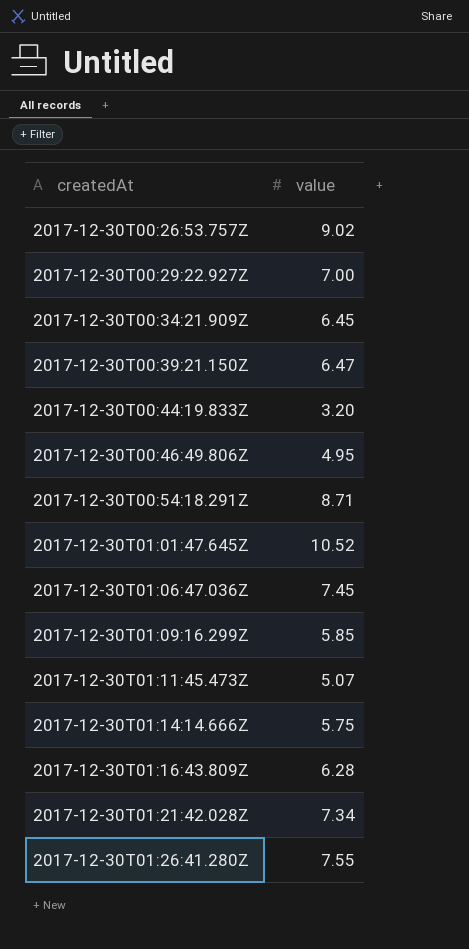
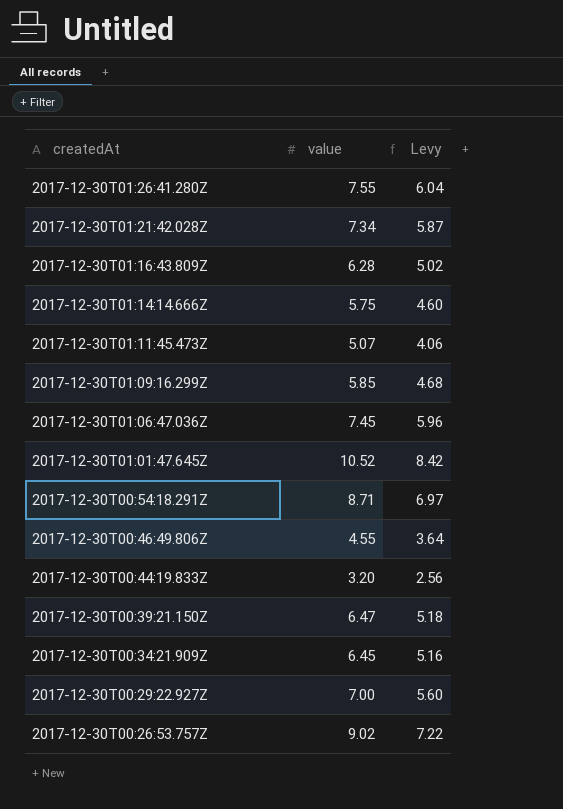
row order: createdAt ascending -> createdAt descending
column Levy | formula: none -> [value] * 0.8
2017-12-30T00:46:49.806Z | value: 4.95 -> 4.55

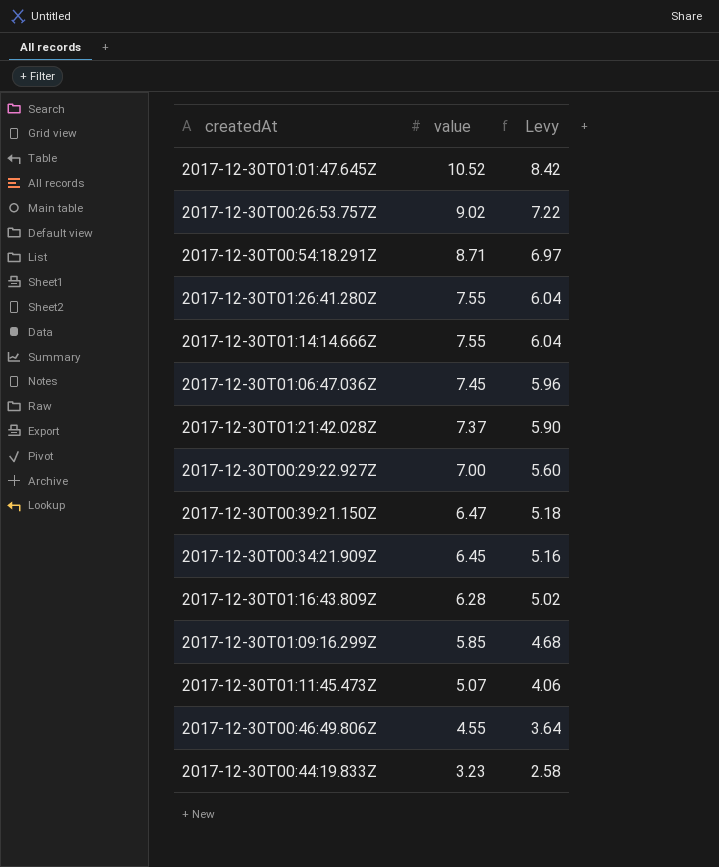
row order: createdAt descending -> value descending
2017-12-30T01:14:14.666Z | value: 5.75 -> 7.55
2017-12-30T01:14:14.666Z | Levy: 4.60 -> 6.04
2017-12-30T01:21:42.028Z | value: 7.34 -> 7.37
2017-12-30T01:21:42.028Z | Levy: 5.87 -> 5.90
2017-12-30T00:44:19.833Z | value: 3.20 -> 3.23
2017-12-30T00:44:19.833Z | Levy: 2.56 -> 2.58

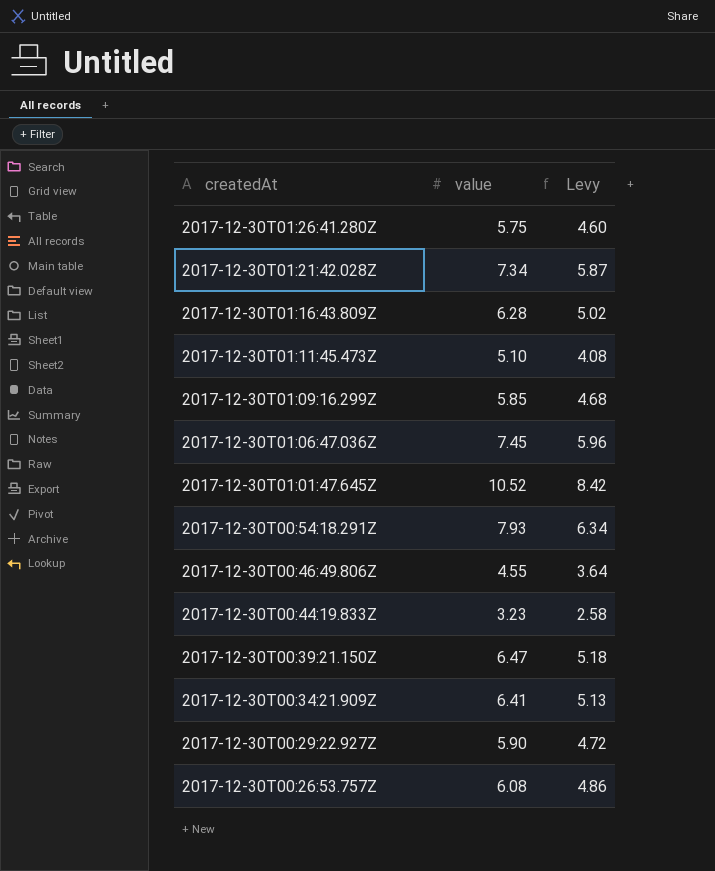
row order: value descending -> createdAt descending
row 2017-12-30T01:14:14.666Z: 7.55 | 6.04 -> none
2017-12-30T01:26:41.280Z | value: 7.55 -> 5.75
2017-12-30T01:26:41.280Z | Levy: 6.04 -> 4.60
2017-12-30T01:21:42.028Z | value: 7.37 -> 7.34
2017-12-30T01:21:42.028Z | Levy: 5.90 -> 5.87
2017-12-30T01:11:45.473Z | value: 5.07 -> 5.10
2017-12-30T01:11:45.473Z | Levy: 4.06 -> 4.08
2017-12-30T00:54:18.291Z | value: 8.71 -> 7.93
2017-12-30T00:54:18.291Z | Levy: 6.97 -> 6.34
2017-12-30T00:34:21.909Z | value: 6.45 -> 6.41
2017-12-30T00:34:21.909Z | Levy: 5.16 -> 5.13
2017-12-30T00:29:22.927Z | value: 7.00 -> 5.90
2017-12-30T00:29:22.927Z | Levy: 5.60 -> 4.72
2017-12-30T00:26:53.757Z | value: 9.02 -> 6.08
2017-12-30T00:26:53.757Z | Levy: 7.22 -> 4.86

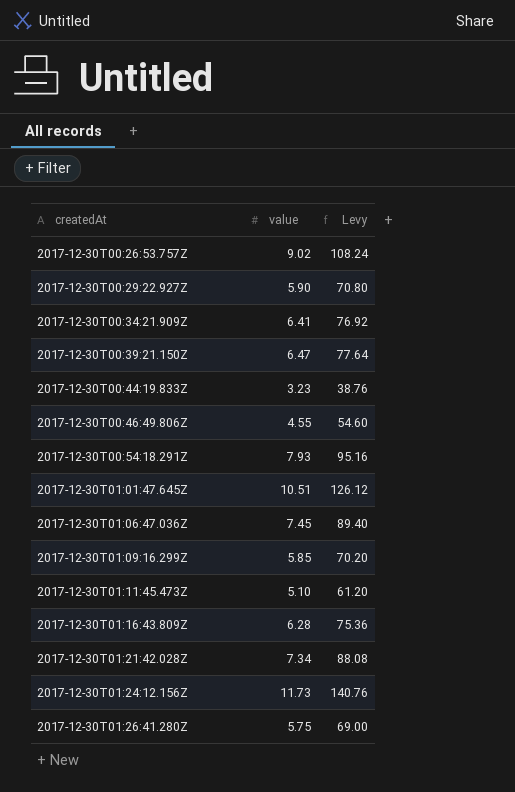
row order: createdAt descending -> createdAt ascending
column Levy | formula: [value] * 0.8 -> [value] * 12
2017-12-30T00:26:53.757Z | value: 6.08 -> 9.02
2017-12-30T01:01:47.645Z | value: 10.52 -> 10.51
row 2017-12-30T01:24:12.156Z: none -> 11.73 | 140.76

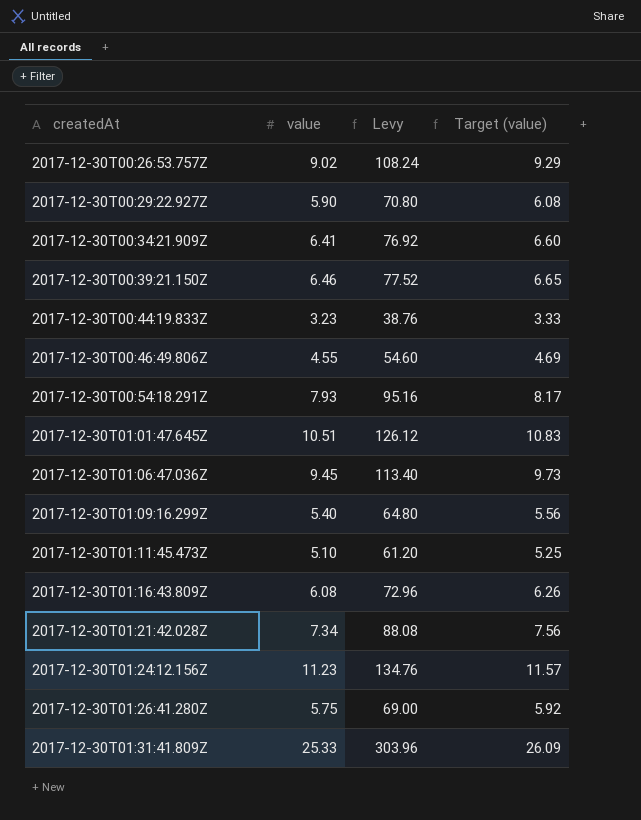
column Target (value) | formula: none -> [value] * 1.03
2017-12-30T00:39:21.150Z | value: 6.47 -> 6.46
2017-12-30T00:39:21.150Z | Levy: 77.64 -> 77.52
2017-12-30T01:06:47.036Z | value: 7.45 -> 9.45
2017-12-30T01:06:47.036Z | Levy: 89.40 -> 113.40
2017-12-30T01:09:16.299Z | value: 5.85 -> 5.40
2017-12-30T01:09:16.299Z | Levy: 70.20 -> 64.80
2017-12-30T01:16:43.809Z | value: 6.28 -> 6.08
2017-12-30T01:16:43.809Z | Levy: 75.36 -> 72.96
2017-12-30T01:24:12.156Z | value: 11.73 -> 11.23
2017-12-30T01:24:12.156Z | Levy: 140.76 -> 134.76
row 2017-12-30T01:31:41.809Z: none -> 25.33 | 303.96 | 26.09

